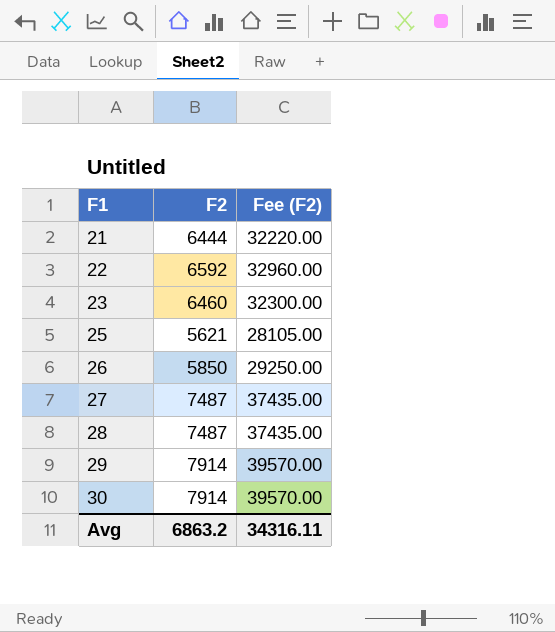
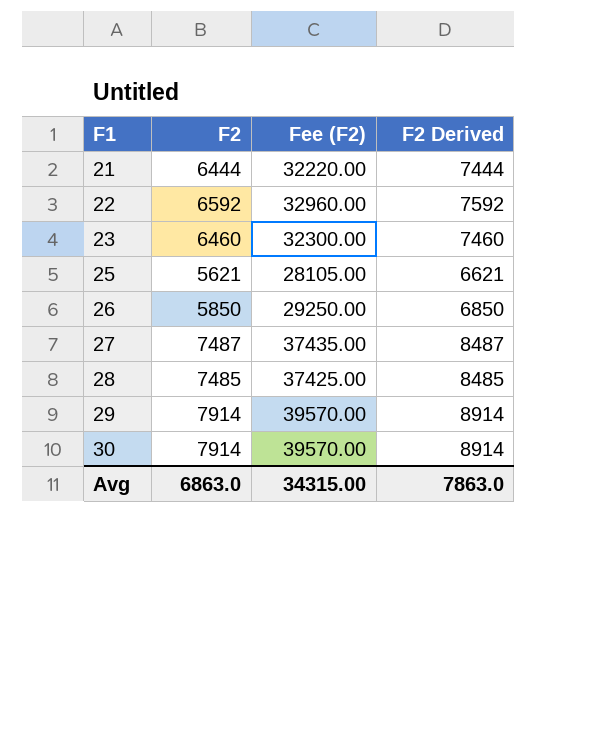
column F2 Derived | formula: none -> [F2] + 1000
28 | F2: 7487 -> 7485
28 | Fee (F2): 37435.00 -> 37425.00
Avg | F2: 6863.2 -> 6863.0
Avg | Fee (F2): 34316.11 -> 34315.00

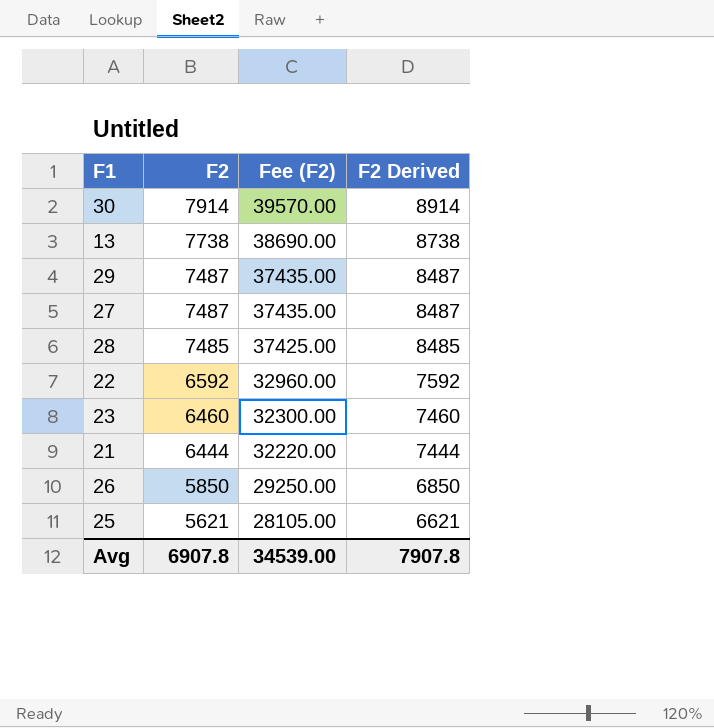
row order: F1 ascending -> F2 descending
row 13: none -> 7738 | 38690.00 | 8738
29 | F2: 7914 -> 7487
29 | Fee (F2): 39570.00 -> 37435.00
29 | F2 Derived: 8914 -> 8487
Avg | F2: 6863.0 -> 6907.8
Avg | Fee (F2): 34315.00 -> 34539.00
Avg | F2 Derived: 7863.0 -> 7907.8

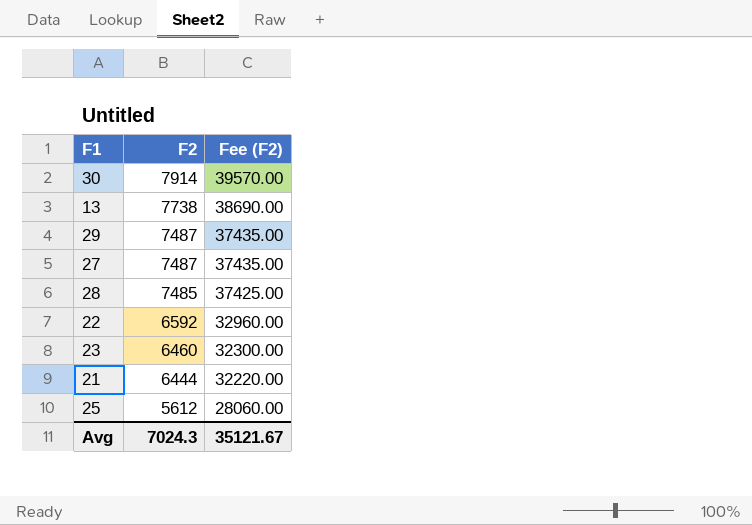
column F2 Derived | formula: [F2] + 1000 -> none
row 26: 5850 | 29250.00 | 6850 -> none
25 | F2: 5621 -> 5612
25 | Fee (F2): 28105.00 -> 28060.00
Avg | F2: 6907.8 -> 7024.3
Avg | Fee (F2): 34539.00 -> 35121.67

